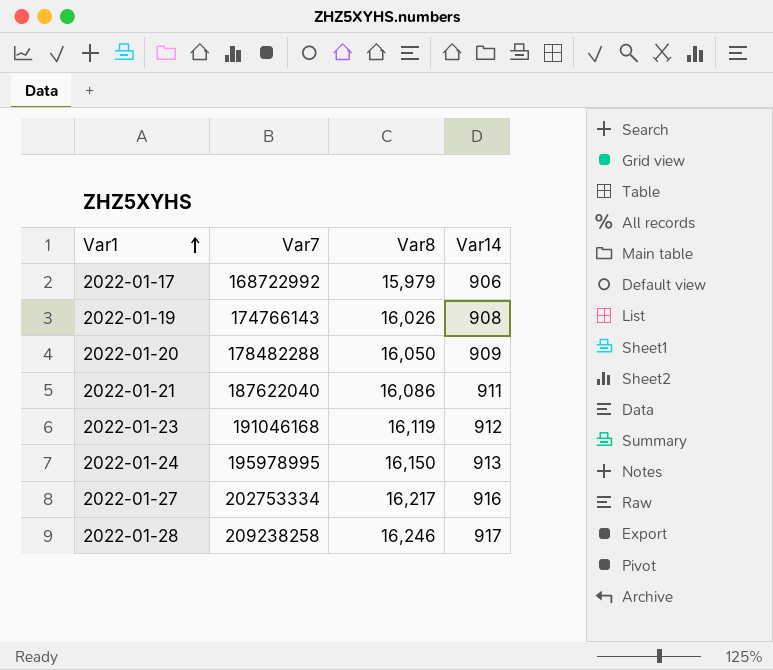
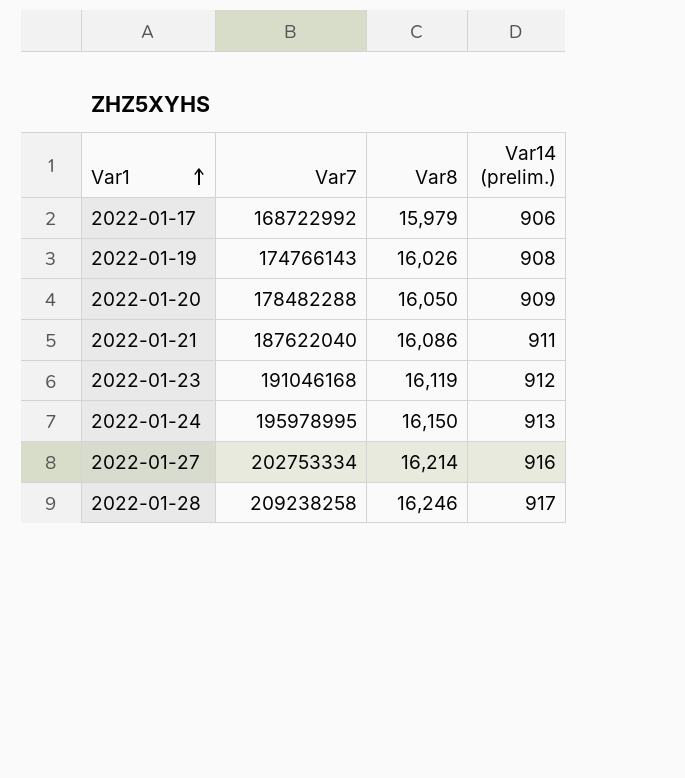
column name: Var14 -> Var14 (prelim.)
2022-01-27 | Var8: 16,217 -> 16,214

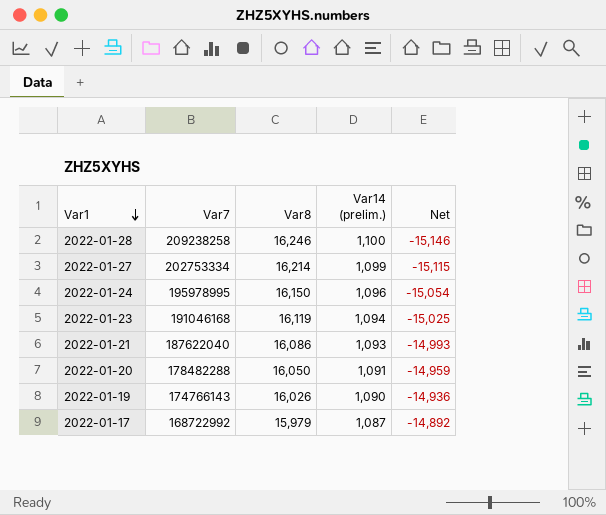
row order: Var1 ascending -> Var1 descending
column Net | formula: none -> [Var14 (prelim.)] - [Var8]
2022-01-28 | Var14 (prelim.): 917 -> 1,100
2022-01-27 | Var14 (prelim.): 916 -> 1,099
2022-01-24 | Var14 (prelim.): 913 -> 1,096
2022-01-23 | Var14 (prelim.): 912 -> 1,094
2022-01-21 | Var14 (prelim.): 911 -> 1,093
2022-01-20 | Var14 (prelim.): 909 -> 1,091
2022-01-19 | Var14 (prelim.): 908 -> 1,090
2022-01-17 | Var14 (prelim.): 906 -> 1,087

